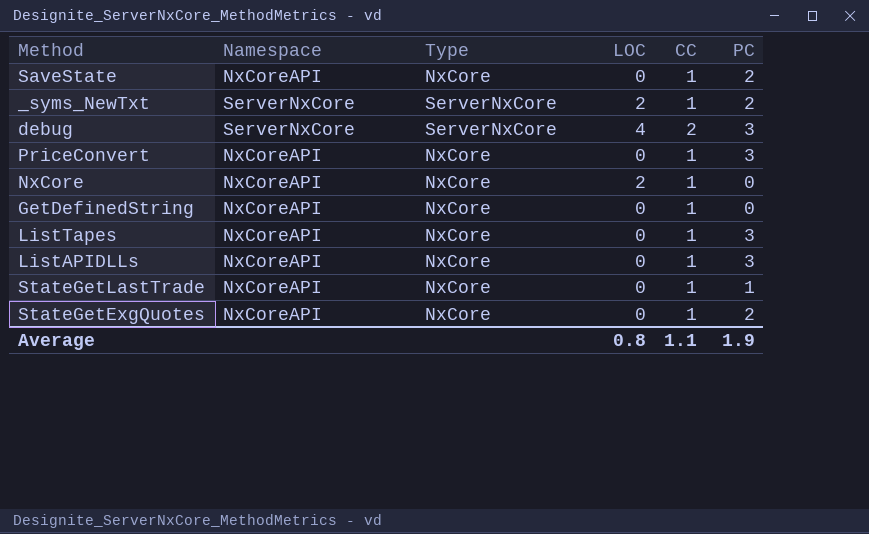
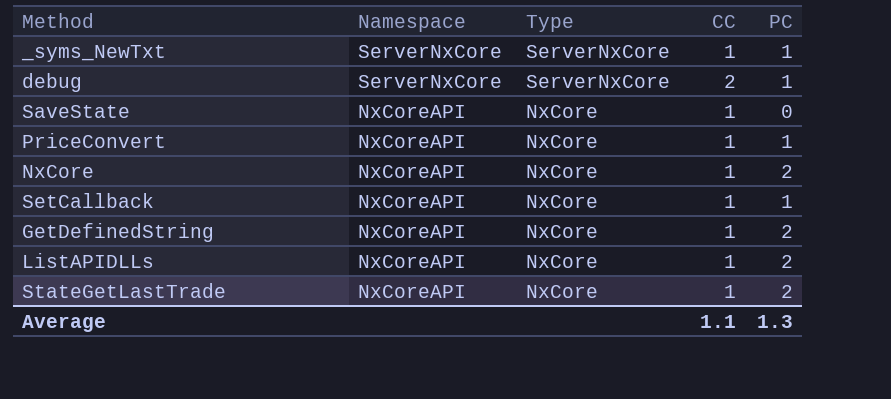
row order: none -> Namespace descending
column LOC | position: 4 -> none
row ListTapes: NxCoreAPI | NxCore | 0 | 1 | 3 -> none
row StateGetExgQuotes: NxCoreAPI | NxCore | 0 | 1 | 2 -> none
_syms_NewTxt | PC: 2 -> 1
debug | PC: 3 -> 1
SaveState | PC: 2 -> 0
PriceConvert | PC: 3 -> 1
NxCore | PC: 0 -> 2
row SetCallback: none -> NxCoreAPI | NxCore | 1 | 1
GetDefinedString | PC: 0 -> 2
ListAPIDLLs | PC: 3 -> 2
StateGetLastTrade | PC: 1 -> 2
Average | PC: 1.9 -> 1.3

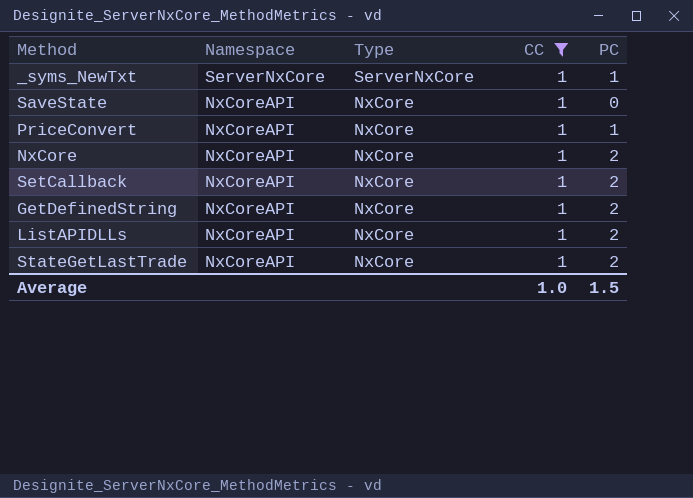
filter: none -> CC = 1
SetCallback | PC: 1 -> 2
Average | CC: 1.1 -> 1.0
Average | PC: 1.3 -> 1.5

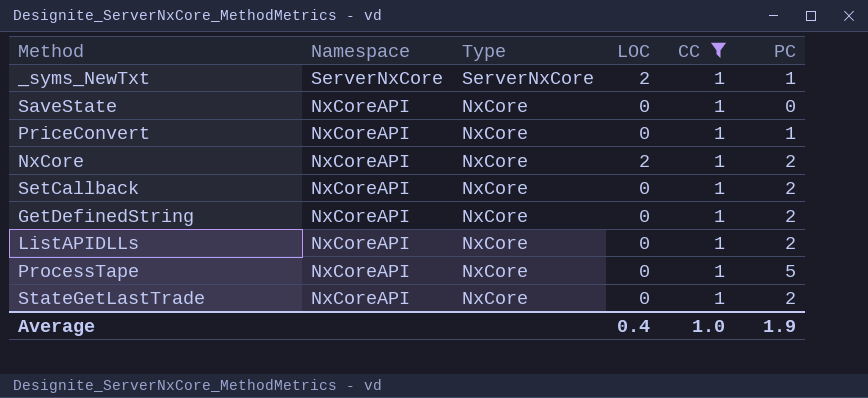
column LOC | position: none -> 4
row ProcessTape: none -> NxCoreAPI | NxCore | 0 | 1 | 5
Average | PC: 1.5 -> 1.9

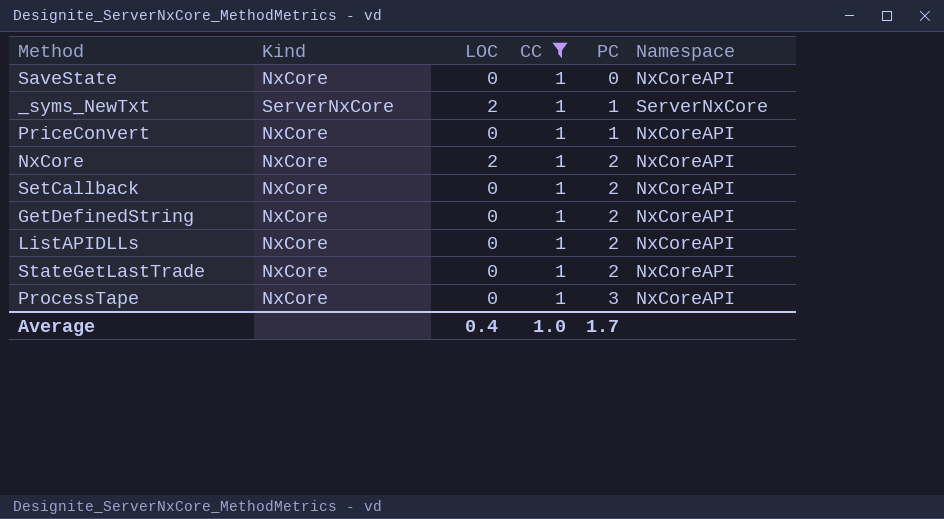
row order: Namespace descending -> PC ascending
column name: Type -> Kind
column Namespace | position: 2 -> 6
ProcessTape | PC: 5 -> 3
Average | PC: 1.9 -> 1.7

